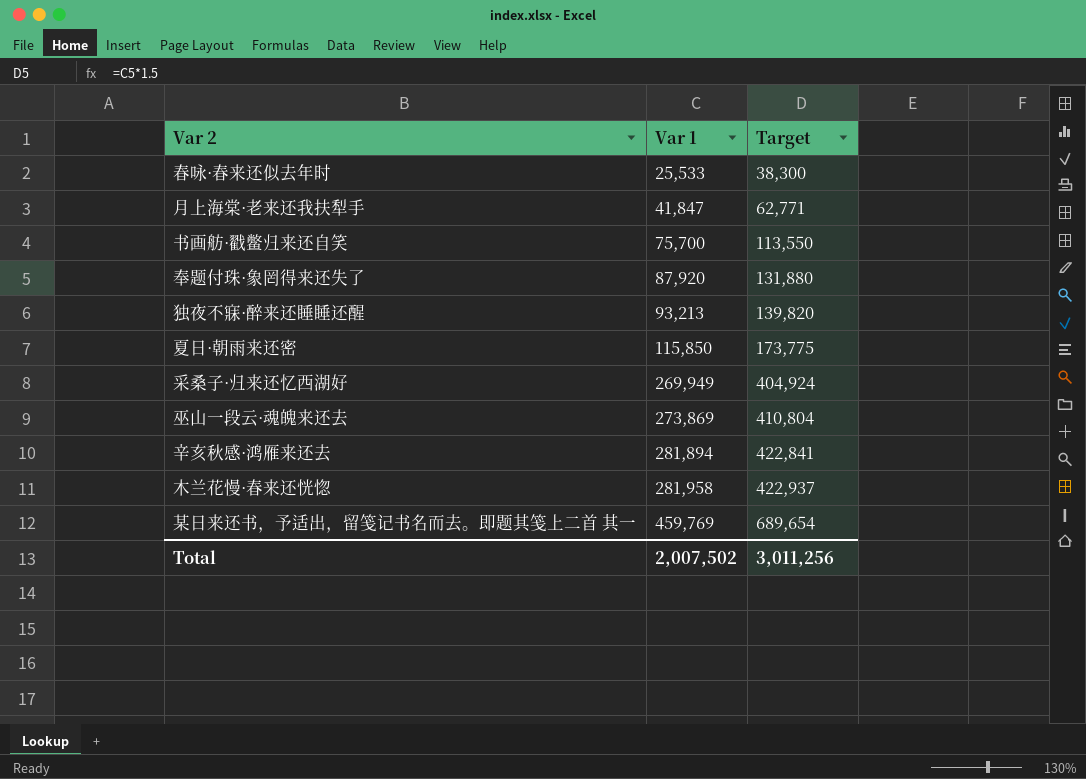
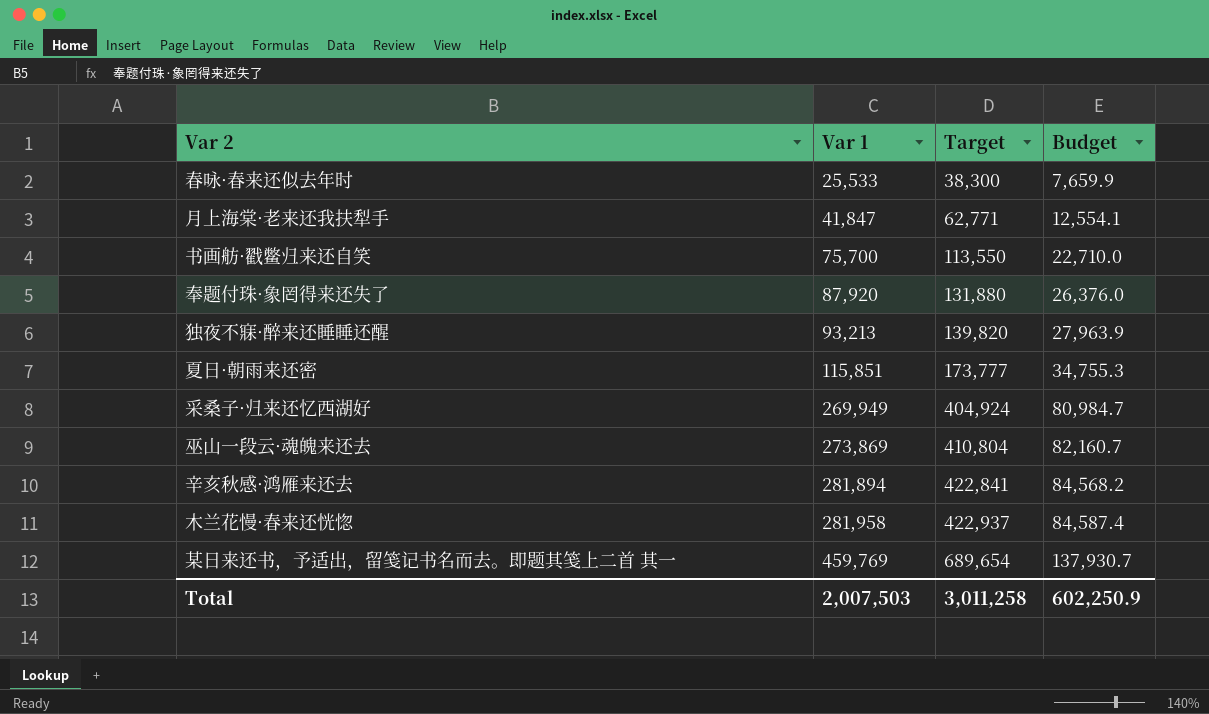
column Budget | formula: none -> [Var 1] * 0.3
夏日·朝雨来还密 | Var 1: 115,850 -> 115,851
夏日·朝雨来还密 | Target: 173,775 -> 173,777
Total | Var 1: 2,007,502 -> 2,007,503
Total | Target: 3,011,256 -> 3,011,258

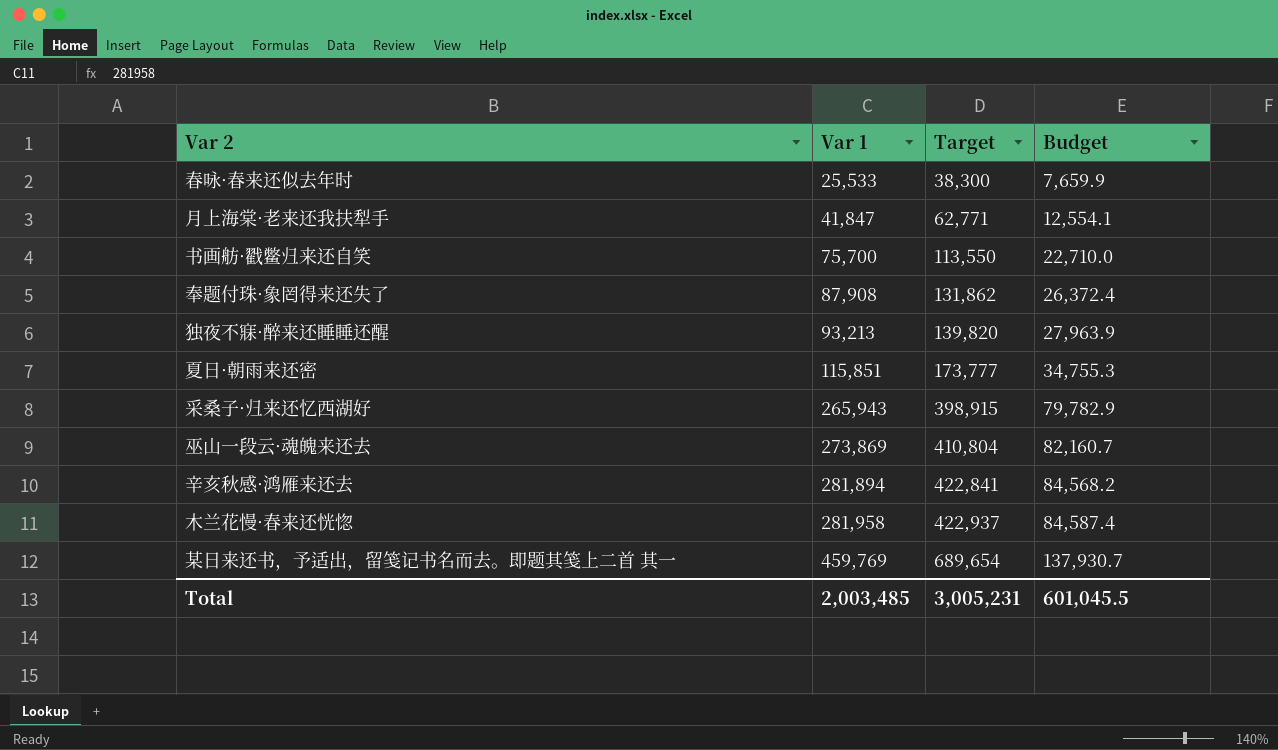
奉题付珠·象罔得来还失了 | Var 1: 87,920 -> 87,908
奉题付珠·象罔得来还失了 | Target: 131,880 -> 131,862
奉题付珠·象罔得来还失了 | Budget: 26,376.0 -> 26,372.4
采桑子·归来还忆西湖好 | Var 1: 269,949 -> 265,943
采桑子·归来还忆西湖好 | Target: 404,924 -> 398,915
采桑子·归来还忆西湖好 | Budget: 80,984.7 -> 79,782.9
Total | Var 1: 2,007,503 -> 2,003,485
Total | Target: 3,011,258 -> 3,005,231
Total | Budget: 602,250.9 -> 601,045.5

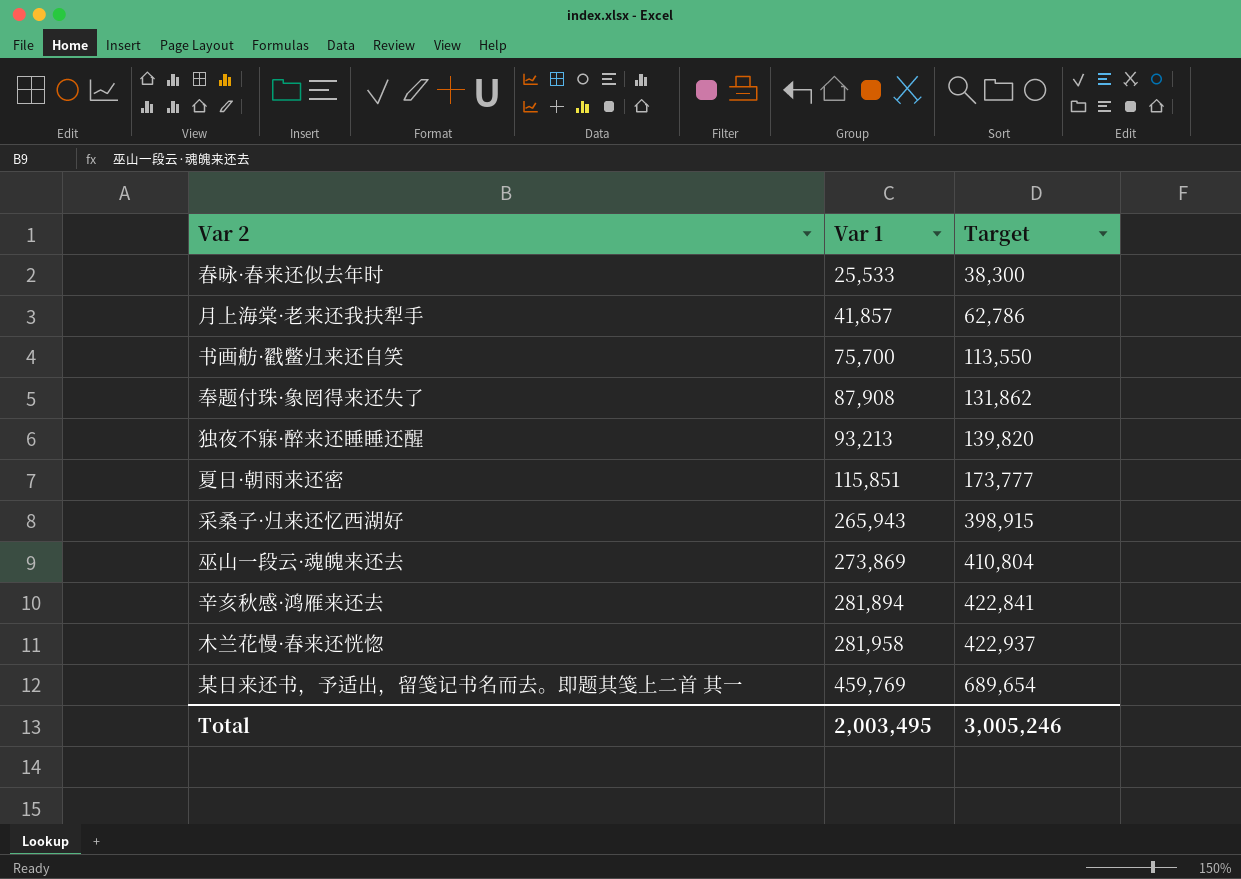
column Budget | formula: [Var 1] * 0.3 -> none
月上海棠·老来还我扶犁手 | Var 1: 41,847 -> 41,857
月上海棠·老来还我扶犁手 | Target: 62,771 -> 62,786
Total | Var 1: 2,003,485 -> 2,003,495
Total | Target: 3,005,231 -> 3,005,246

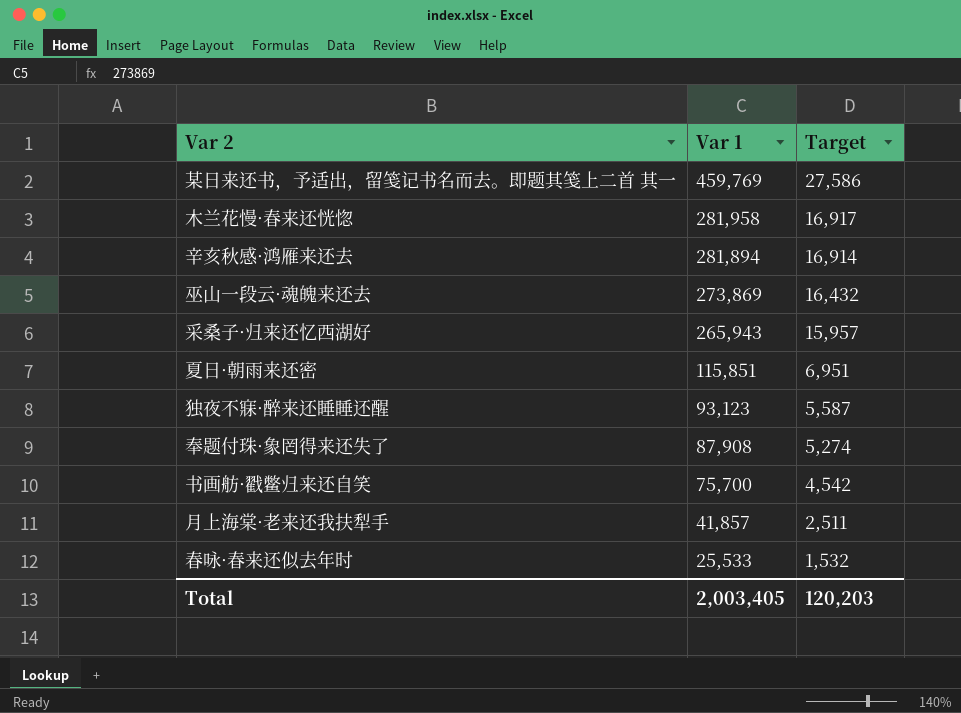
row order: Var 1 ascending -> Var 1 descending
column Target | formula: [Var 1] * 1.5 -> [Var 1] * 0.06
独夜不寐·醉来还睡睡还醒 | Var 1: 93,213 -> 93,123
Total | Var 1: 2,003,495 -> 2,003,405
Total | Target: 3,005,246 -> 120,203

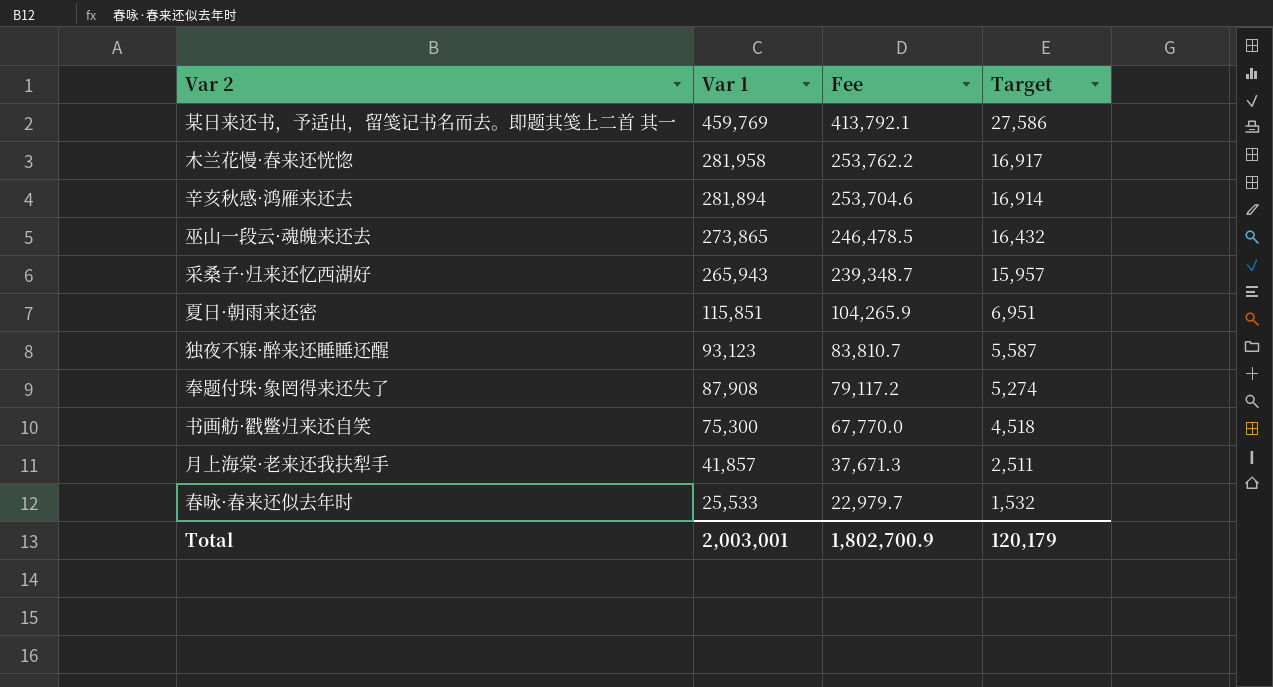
column Fee | formula: none -> [Var 1] * 0.9
巫山一段云·魂魄来还去 | Var 1: 273,869 -> 273,865
书画舫·戳鳖归来还自笑 | Var 1: 75,700 -> 75,300
书画舫·戳鳖归来还自笑 | Target: 4,542 -> 4,518
Total | Var 1: 2,003,405 -> 2,003,001
Total | Target: 120,203 -> 120,179

